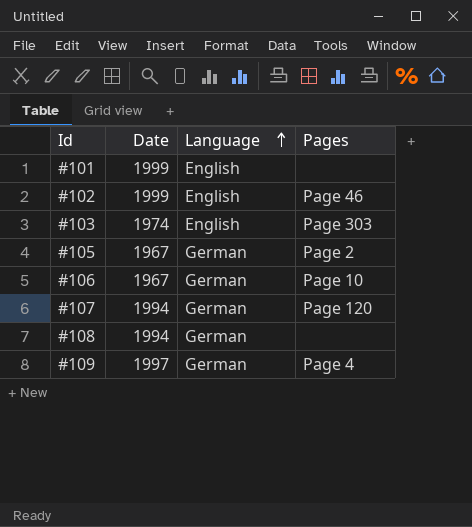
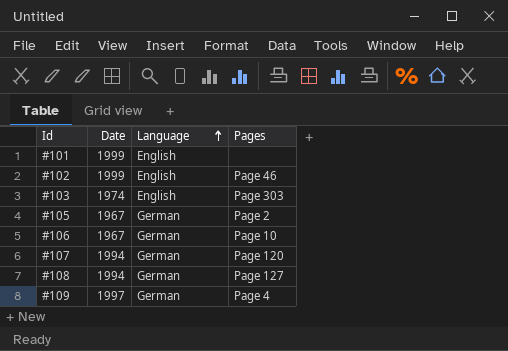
#108 | Pages: none -> Page 127

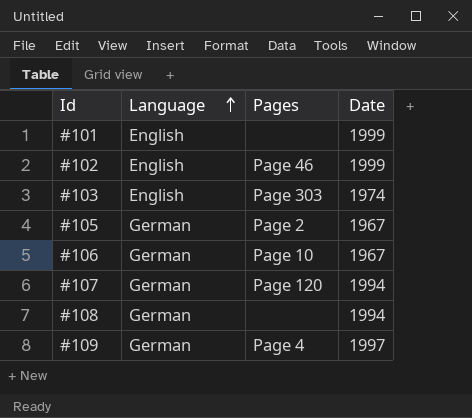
column Date | position: 2 -> 4
#108 | Pages: Page 127 -> none

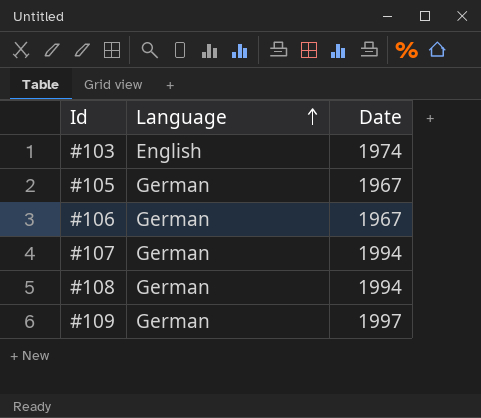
column Pages | position: 3 -> none
row #101: English | none | 1999 -> none
row #102: English | Page 46 | 1999 -> none

